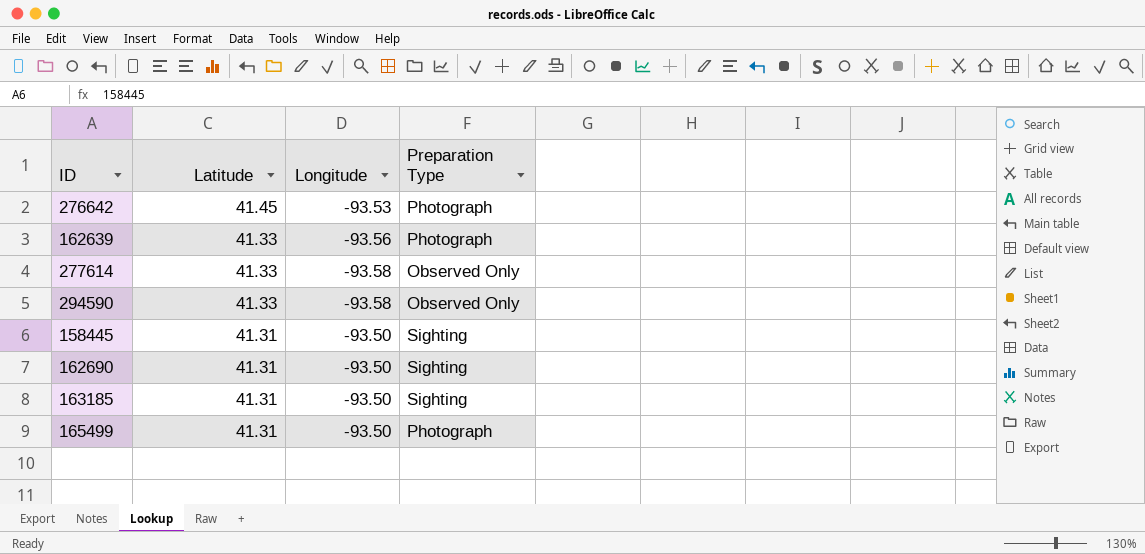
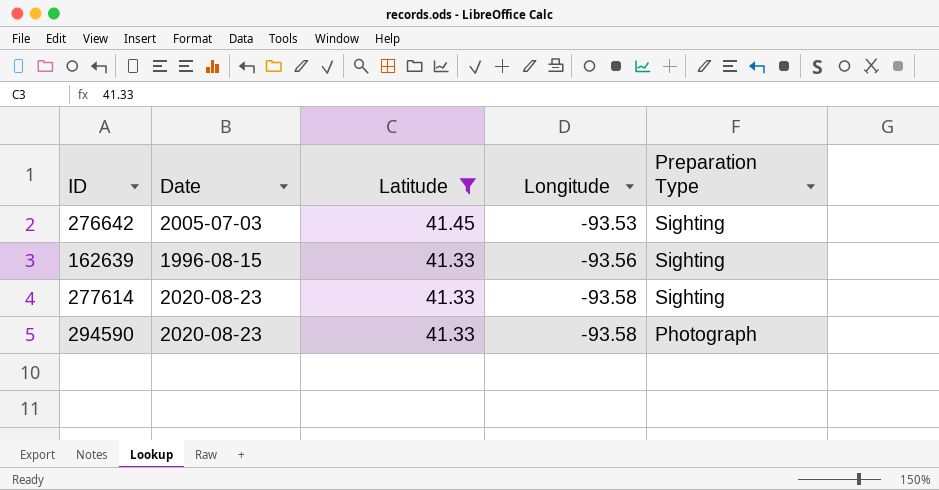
filter: none -> Latitude != 41.31
column Date | position: none -> 2
276642 | Preparation Type: Photograph -> Sighting
162639 | Preparation Type: Photograph -> Sighting
277614 | Preparation Type: Observed Only -> Sighting
294590 | Preparation Type: Observed Only -> Photograph

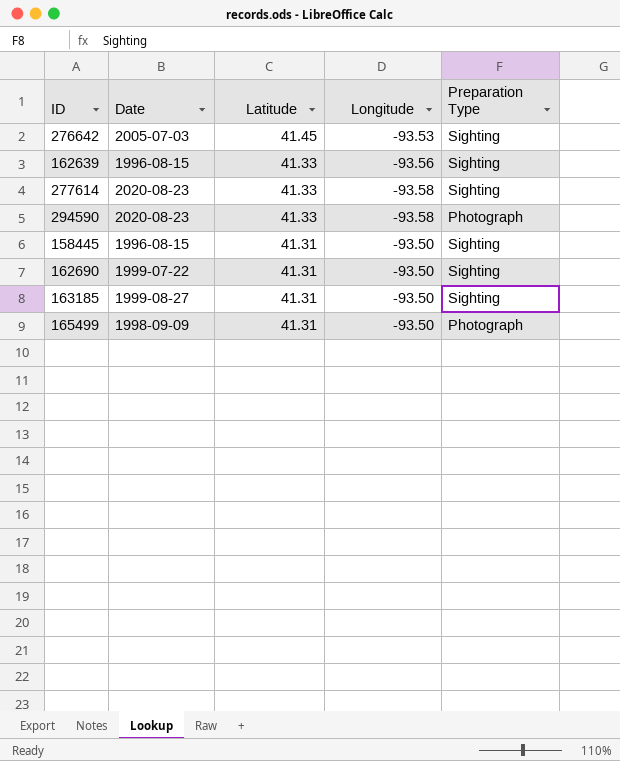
filter: Latitude != 41.31 -> none

